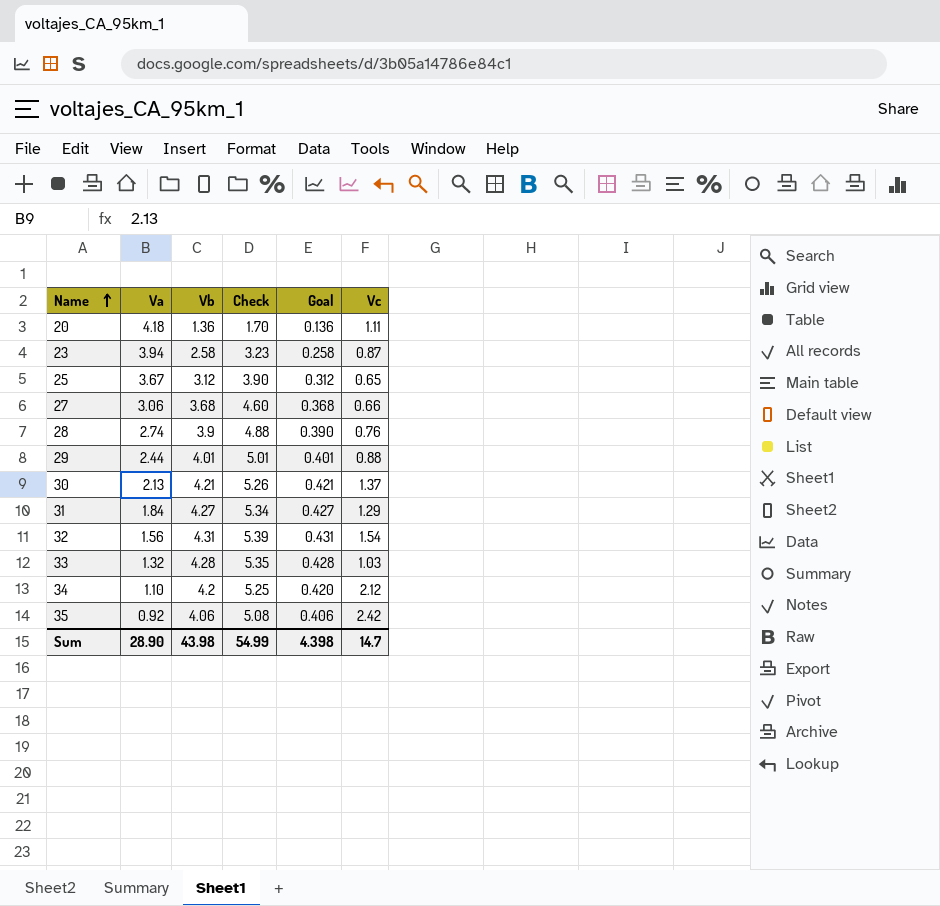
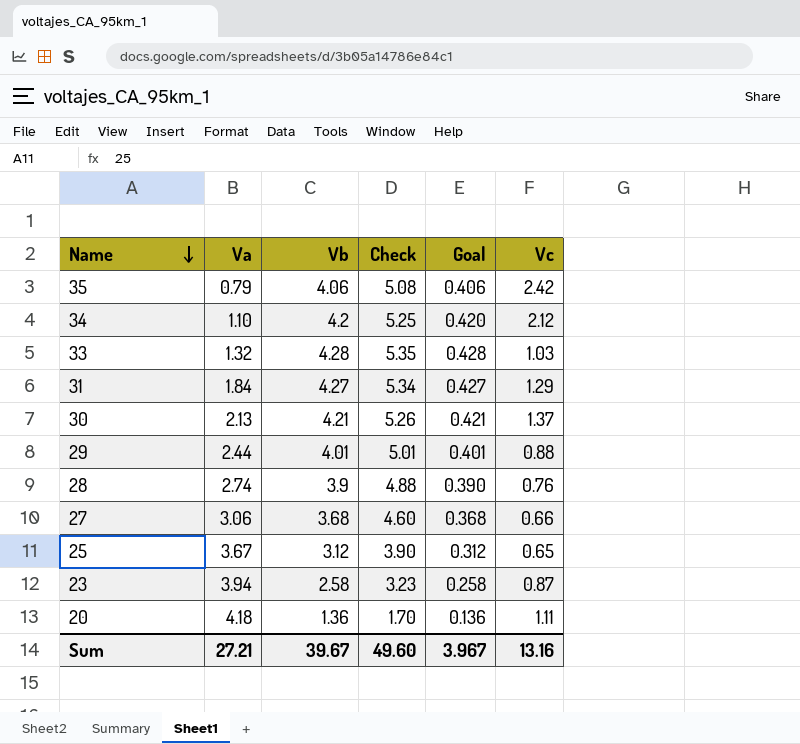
row order: Name ascending -> Name descending
row 32: 1.56 | 4.31 | 5.39 | 0.431 | 1.54 -> none
35 | Va: 0.92 -> 0.79
Sum | Va: 28.90 -> 27.21
Sum | Vb: 43.98 -> 39.67
Sum | Check: 54.99 -> 49.60
Sum | Goal: 4.398 -> 3.967
Sum | Vc: 14.7 -> 13.16

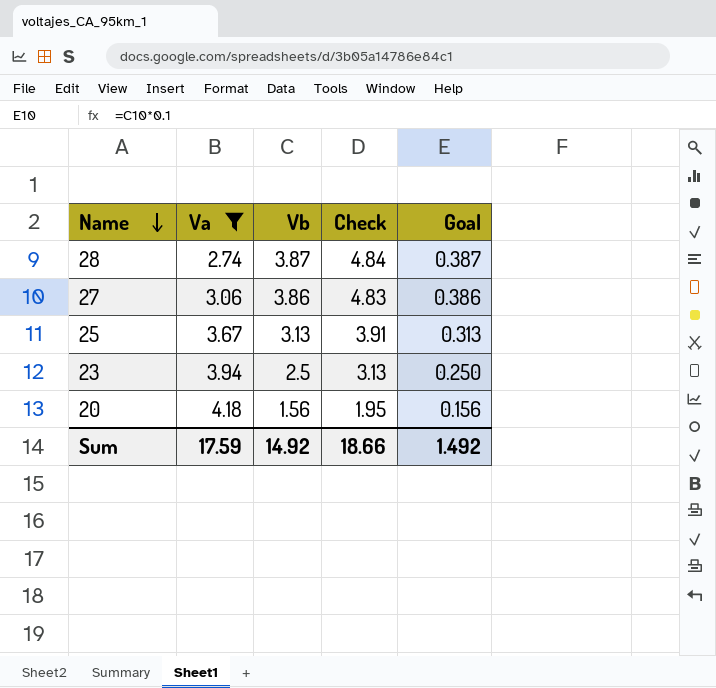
filter: none -> Va >= 2.74
column Vc | position: 6 -> none
28 | Vb: 3.9 -> 3.87
28 | Check: 4.88 -> 4.84
28 | Goal: 0.390 -> 0.387
27 | Vb: 3.68 -> 3.86
27 | Check: 4.60 -> 4.83
27 | Goal: 0.368 -> 0.386
25 | Vb: 3.12 -> 3.13
25 | Check: 3.90 -> 3.91
25 | Goal: 0.312 -> 0.313
23 | Vb: 2.58 -> 2.5
23 | Check: 3.23 -> 3.13
23 | Goal: 0.258 -> 0.250
20 | Vb: 1.36 -> 1.56
20 | Check: 1.70 -> 1.95
20 | Goal: 0.136 -> 0.156
Sum | Va: 27.21 -> 17.59
Sum | Vb: 39.67 -> 14.92
Sum | Check: 49.60 -> 18.66
Sum | Goal: 3.967 -> 1.492

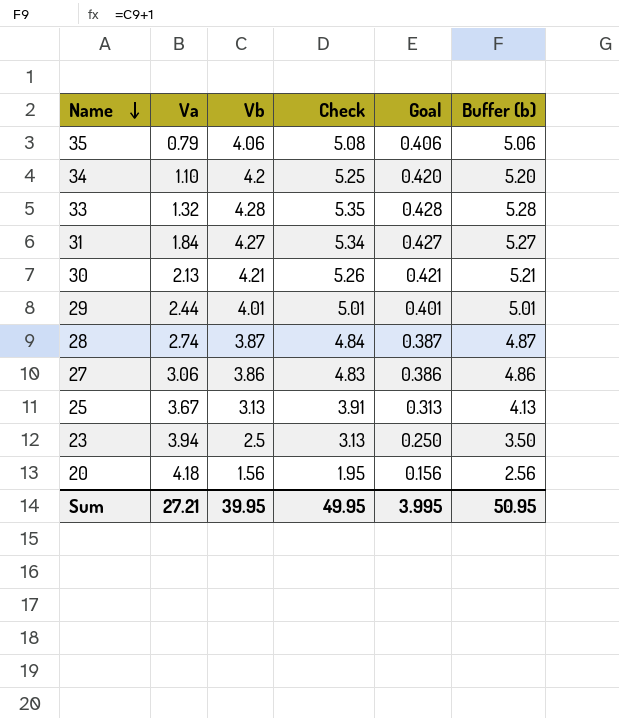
filter: Va >= 2.74 -> none
column Buffer (b) | formula: none -> [Vb] + 1
Sum | Va: 17.59 -> 27.21
Sum | Vb: 14.92 -> 39.95
Sum | Check: 18.66 -> 49.95
Sum | Goal: 1.492 -> 3.995

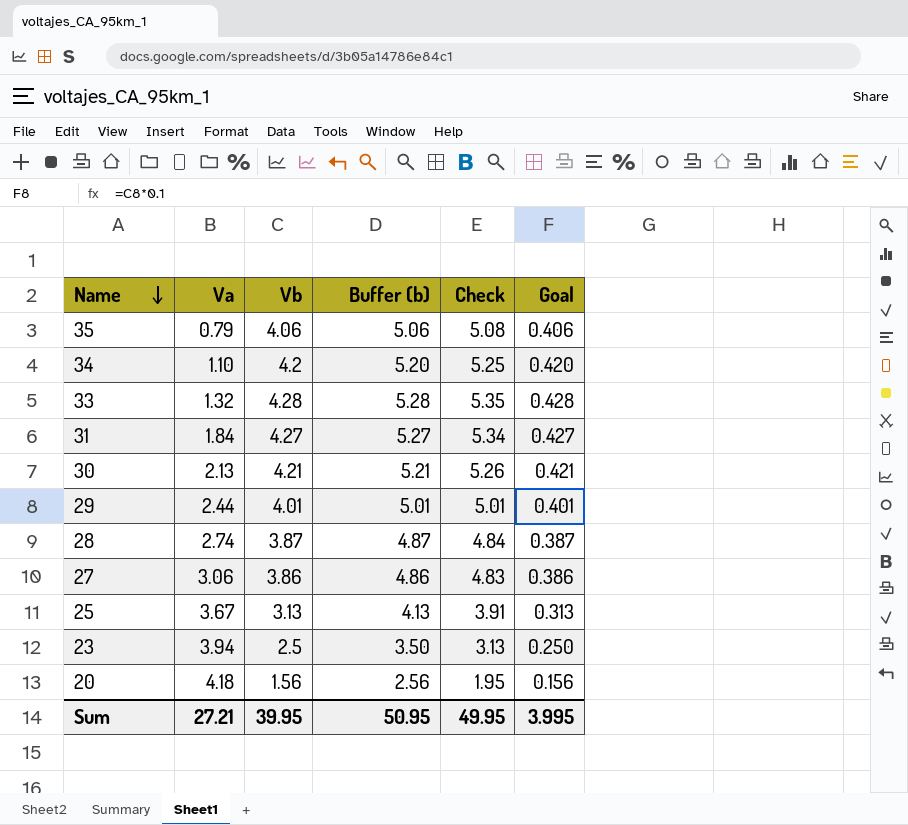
column Buffer (b) | position: 6 -> 4

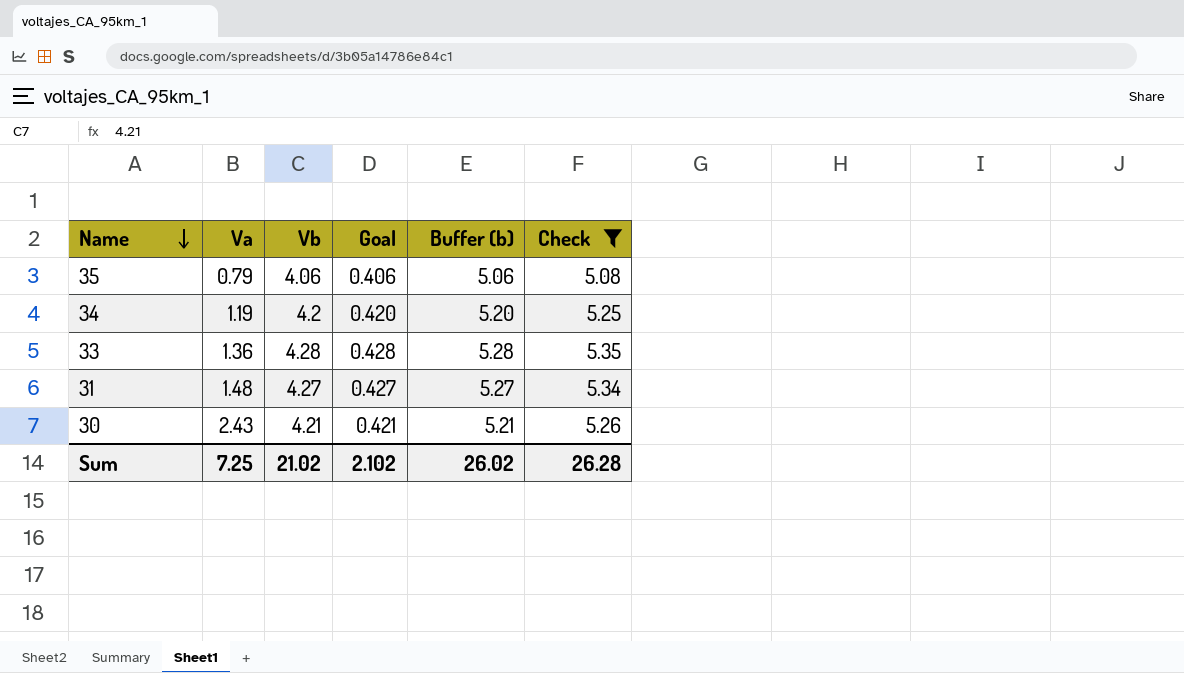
filter: none -> Check >= 5.08
column Goal | position: 6 -> 4
34 | Va: 1.10 -> 1.19
33 | Va: 1.32 -> 1.36
31 | Va: 1.84 -> 1.48
30 | Va: 2.13 -> 2.43
Sum | Va: 27.21 -> 7.25
Sum | Vb: 39.95 -> 21.02
Sum | Goal: 3.995 -> 2.102
Sum | Buffer (b): 50.95 -> 26.02
Sum | Check: 49.95 -> 26.28

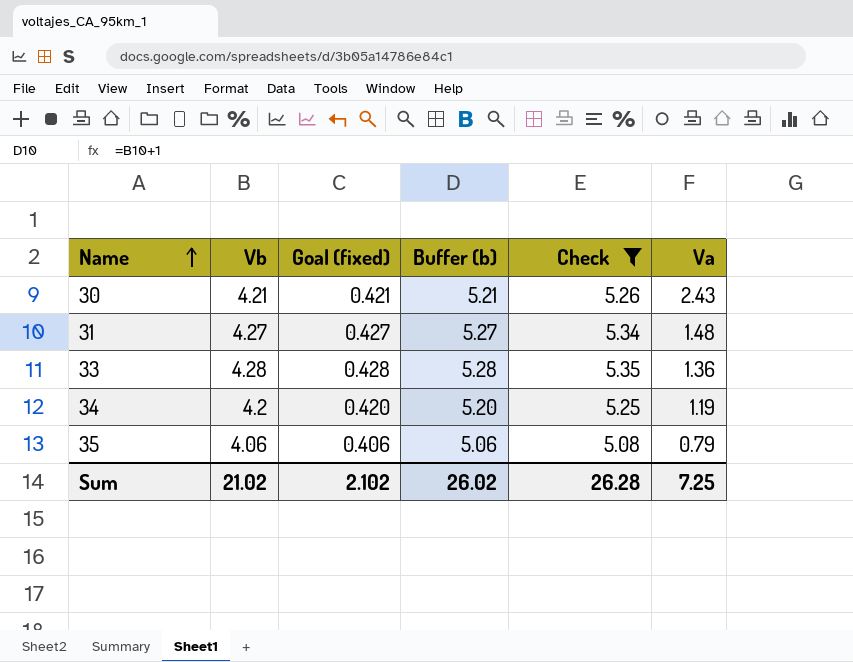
row order: Name descending -> Name ascending
column name: Goal -> Goal (fixed)
column Va | position: 2 -> 6

